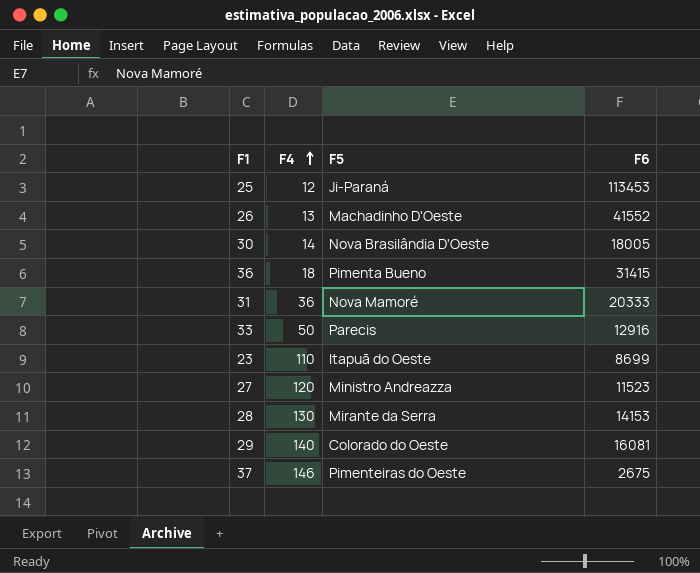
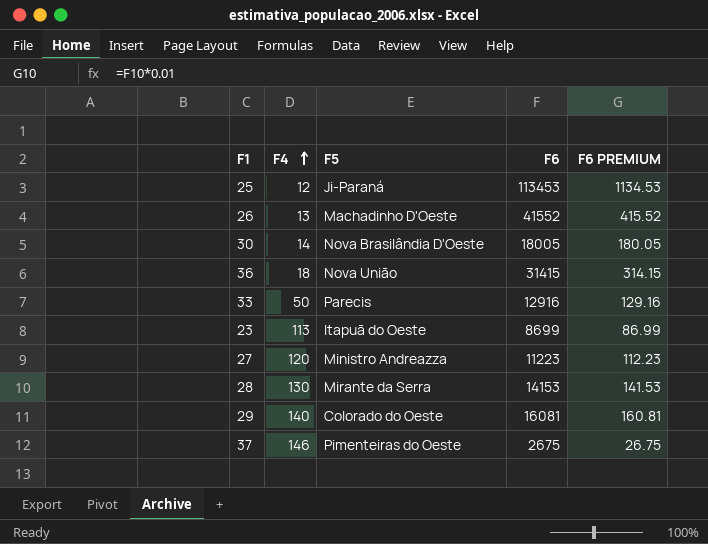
column F6 PREMIUM | formula: none -> [F6] * 0.01
row 31: 36 | Nova Mamoré | 20333 -> none
36 | F5: Pimenta Bueno -> Nova União
23 | F4: 110 -> 113
27 | F6: 11523 -> 11223

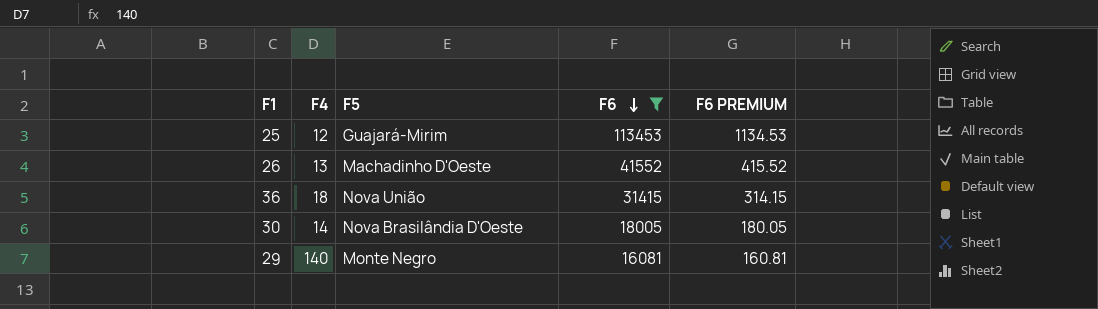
filter: none -> F6 >= 16081
row order: F4 ascending -> F6 descending
25 | F5: Ji-Paraná -> Guajará-Mirim
29 | F5: Colorado do Oeste -> Monte Negro

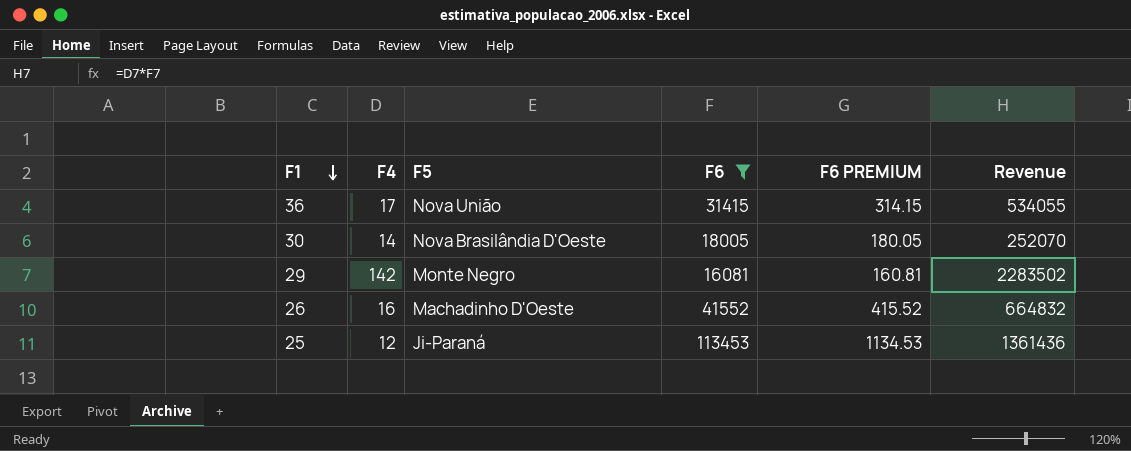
row order: F6 descending -> F1 descending
column Revenue | formula: none -> [F4] * [F6]
36 | F4: 18 -> 17
29 | F4: 140 -> 142
26 | F4: 13 -> 16
25 | F5: Guajará-Mirim -> Ji-Paraná

